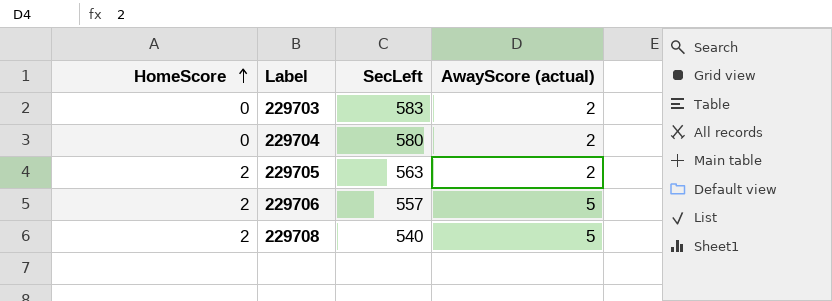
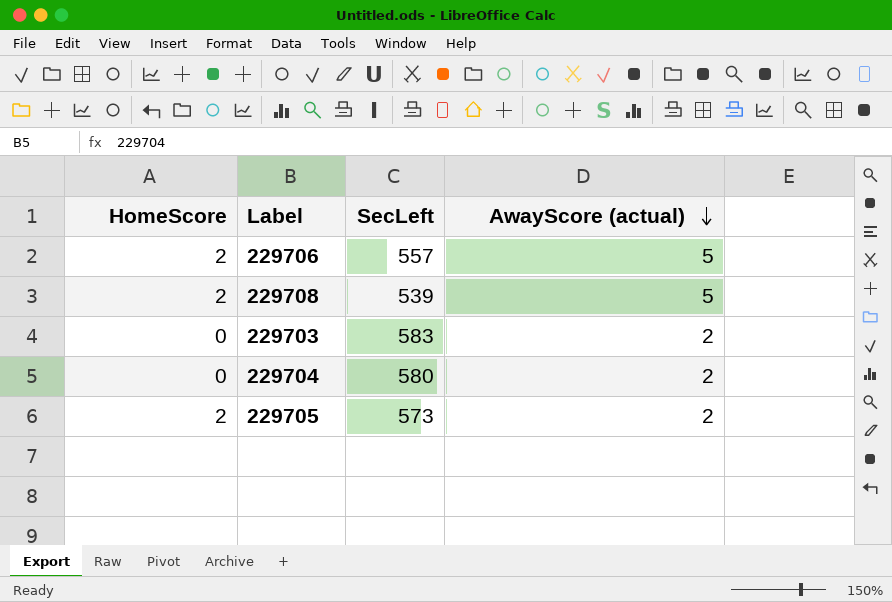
row order: HomeScore ascending -> AwayScore (actual) descending
229708 | SecLeft: 540 -> 539
229705 | SecLeft: 563 -> 573

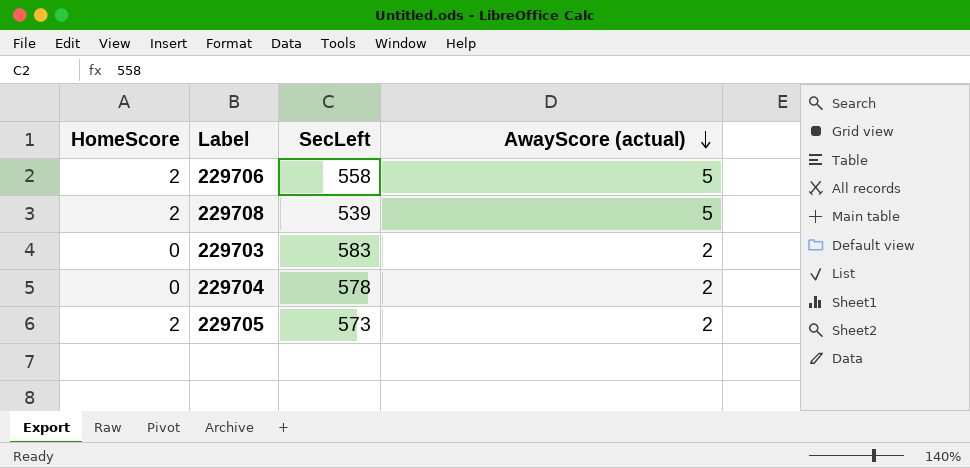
229706 | SecLeft: 557 -> 558
229704 | SecLeft: 580 -> 578

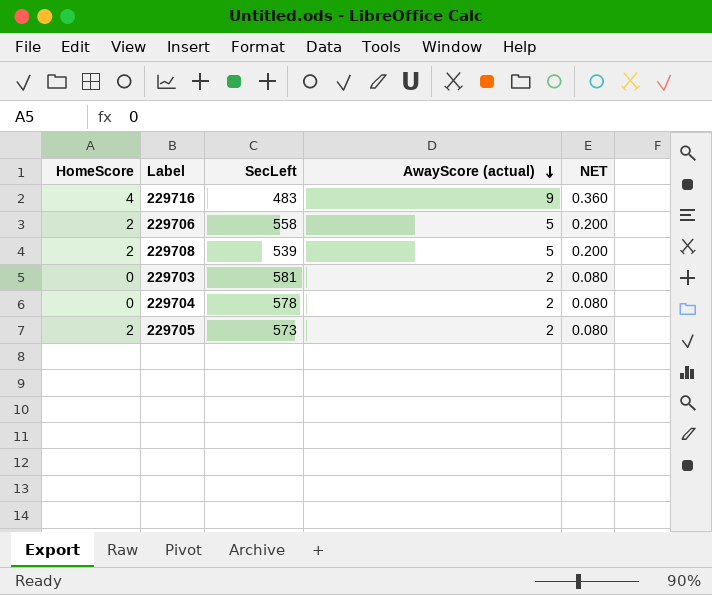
column NET | formula: none -> [AwayScore (actual)] * 0.04
row 229716: none -> 4 | 483 | 9 | 0.360
229703 | SecLeft: 583 -> 581

